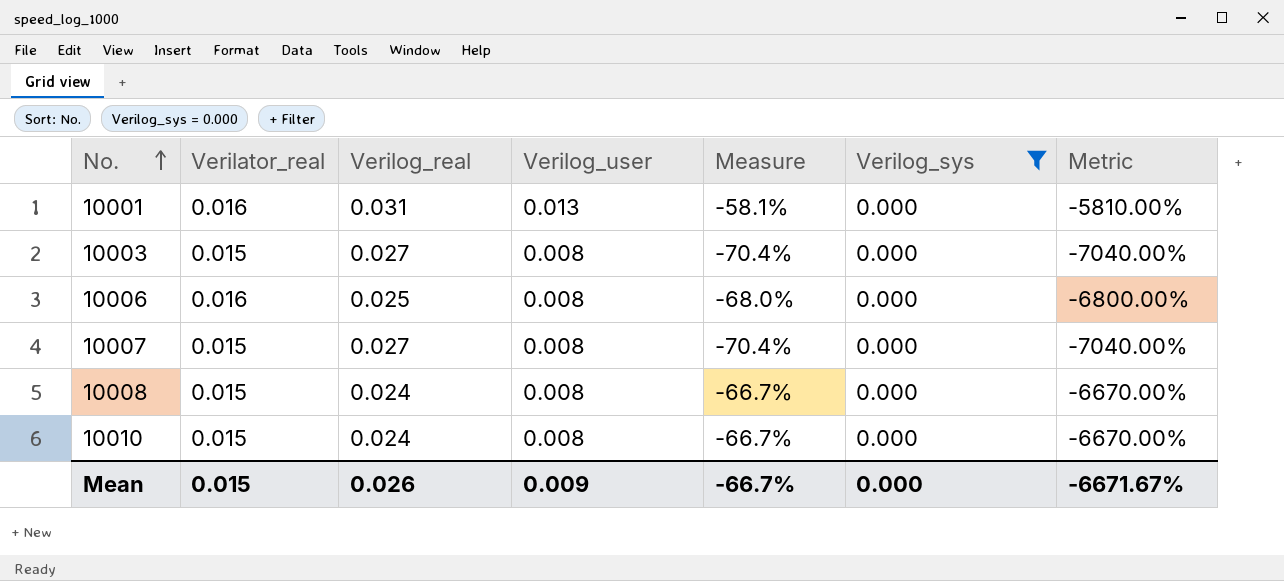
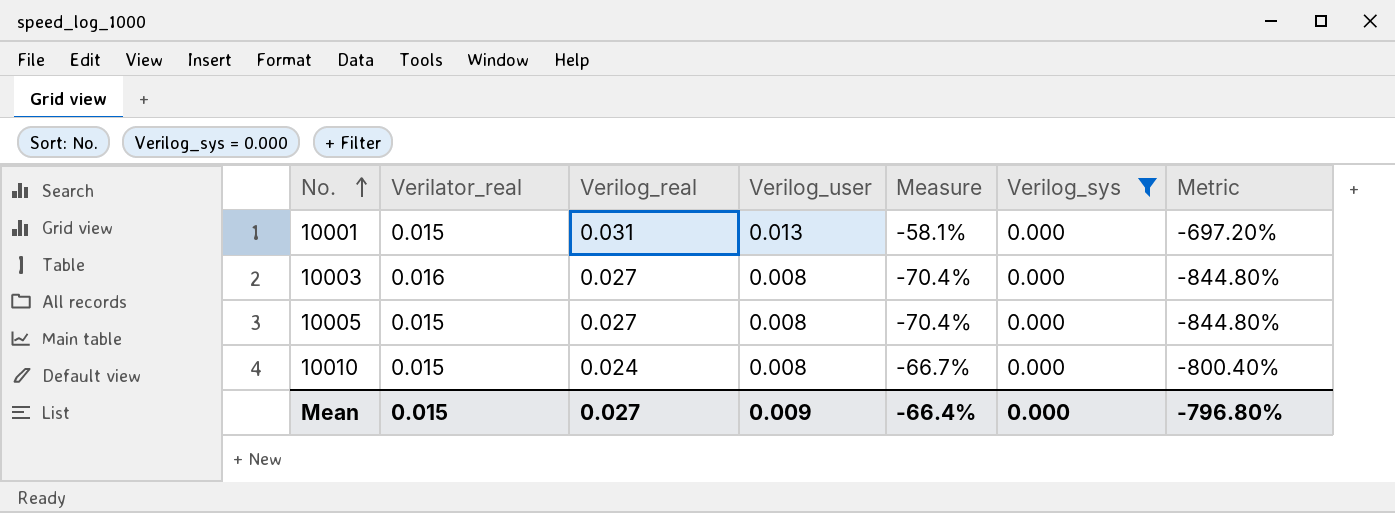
column Metric | formula: [Measure] * 100 -> [Measure] * 12
row 10006: 0.016 | 0.025 | 0.008 | -68.0% | 0.000 | -6800.00% -> none
row 10007: 0.015 | 0.027 | 0.008 | -70.4% | 0.000 | -7040.00% -> none
row 10008: 0.015 | 0.024 | 0.008 | -66.7% | 0.000 | -6670.00% -> none
10001 | Verilator_real: 0.016 -> 0.015
10003 | Verilator_real: 0.015 -> 0.016
row 10005: none -> 0.015 | 0.027 | 0.008 | -70.4% | 0.000 | -844.80%
Mean | Verilog_real: 0.026 -> 0.027
Mean | Measure: -66.7% -> -66.4%
Mean | Metric: -6671.67% -> -796.80%

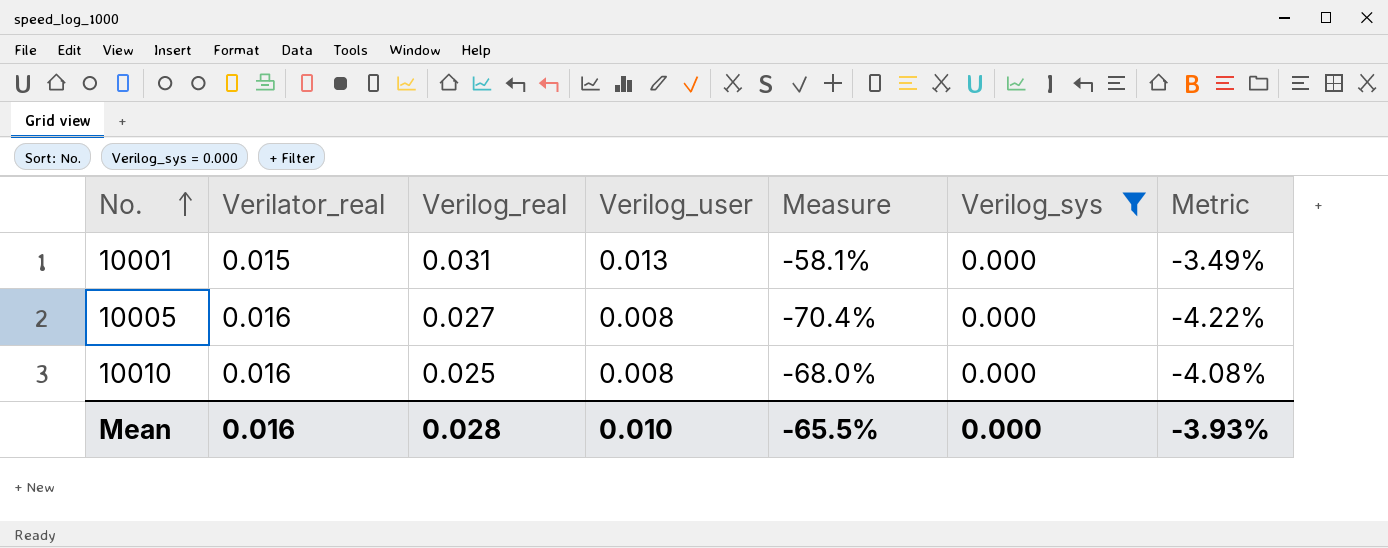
column Metric | formula: [Measure] * 12 -> [Measure] * 0.06
row 10003: 0.016 | 0.027 | 0.008 | -70.4% | 0.000 | -844.80% -> none
10005 | Verilator_real: 0.015 -> 0.016
10010 | Verilator_real: 0.015 -> 0.016
10010 | Verilog_real: 0.024 -> 0.025
10010 | Measure: -66.7% -> -68.0%
Mean | Verilator_real: 0.015 -> 0.016
Mean | Verilog_real: 0.027 -> 0.028
Mean | Verilog_user: 0.009 -> 0.010
Mean | Measure: -66.4% -> -65.5%
Mean | Metric: -796.80% -> -3.93%

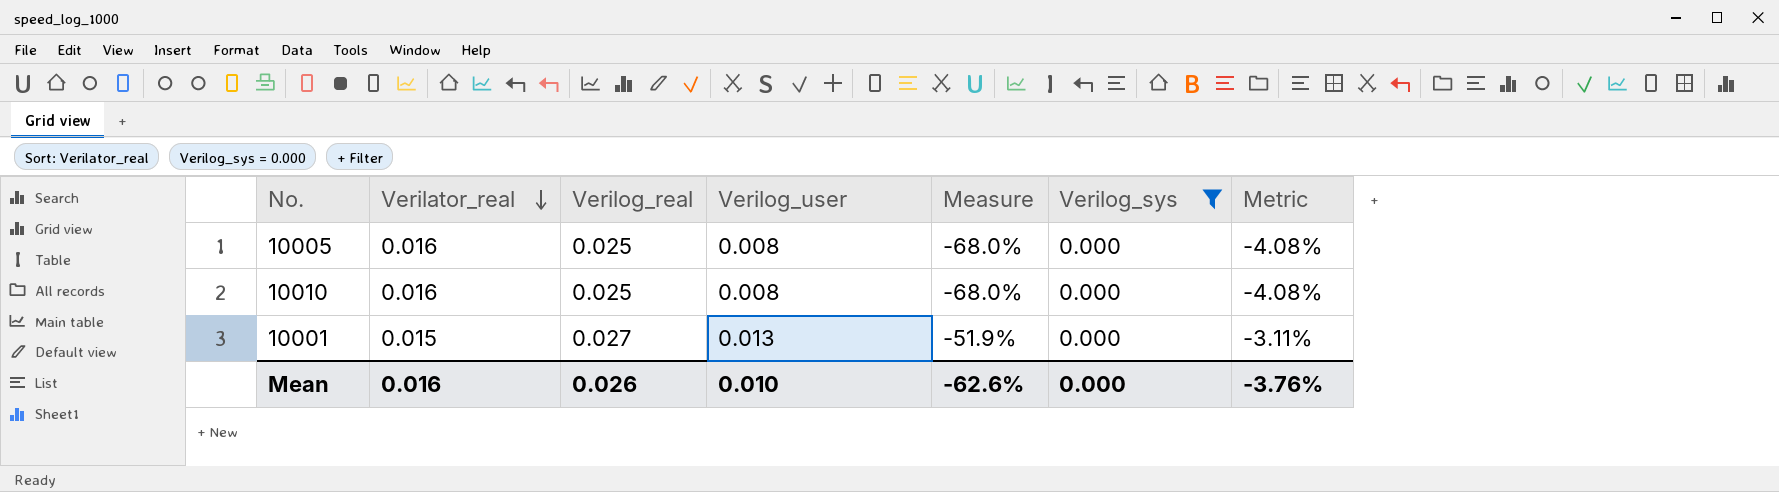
row order: No. ascending -> Verilator_real descending
10005 | Verilog_real: 0.027 -> 0.025
10005 | Measure: -70.4% -> -68.0%
10005 | Metric: -4.22% -> -4.08%
10001 | Verilog_real: 0.031 -> 0.027
10001 | Measure: -58.1% -> -51.9%
10001 | Metric: -3.49% -> -3.11%
Mean | Verilog_real: 0.028 -> 0.026
Mean | Measure: -65.5% -> -62.6%
Mean | Metric: -3.93% -> -3.76%

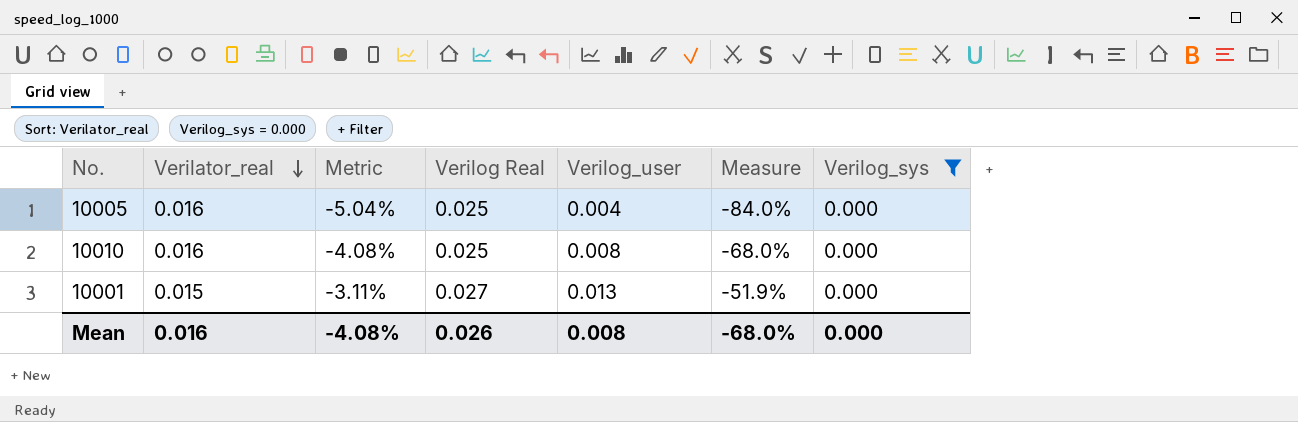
column Metric | position: 7 -> 3
column name: Verilog_real -> Verilog Real
10005 | Metric: -4.08% -> -5.04%
10005 | Verilog_user: 0.008 -> 0.004
10005 | Measure: -68.0% -> -84.0%
Mean | Metric: -3.76% -> -4.08%
Mean | Verilog_user: 0.010 -> 0.008
Mean | Measure: -62.6% -> -68.0%

